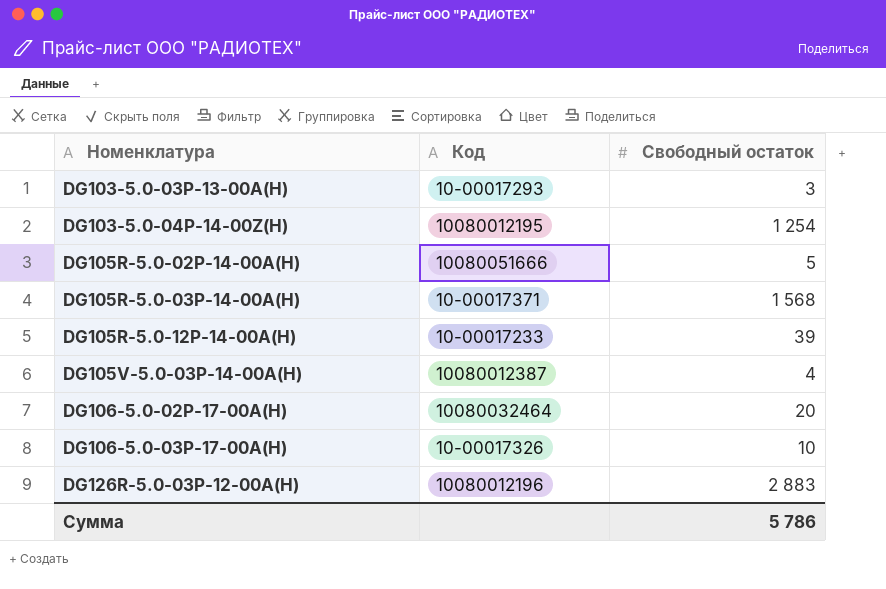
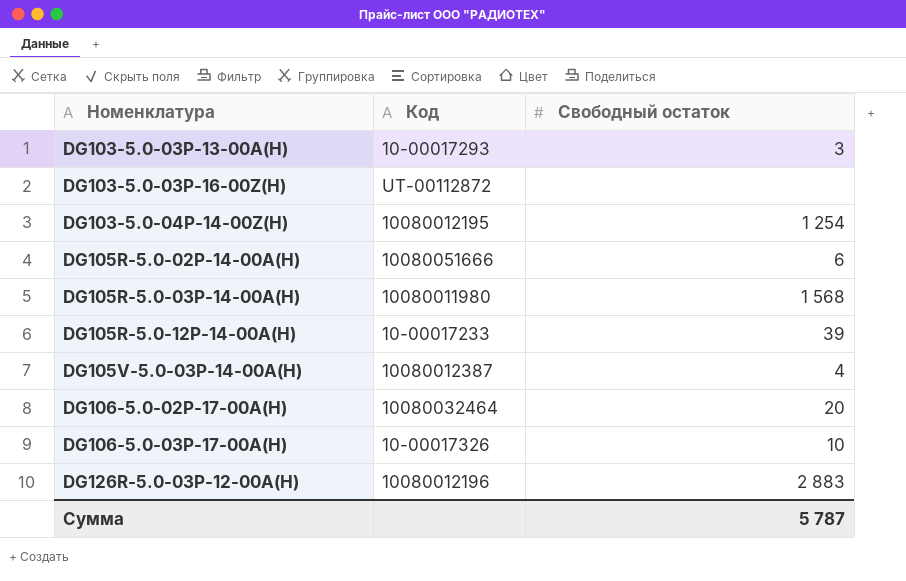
row DG103-5.0-03P-16-00Z(H): none -> UT-00112872 | none
DG105R-5.0-02P-14-00A(H) | Свободный остаток: 5 -> 6
DG105R-5.0-03P-14-00A(H) | Код: 10-00017371 -> 10080011980
Сумма | Свободный остаток: 5 786 -> 5 787

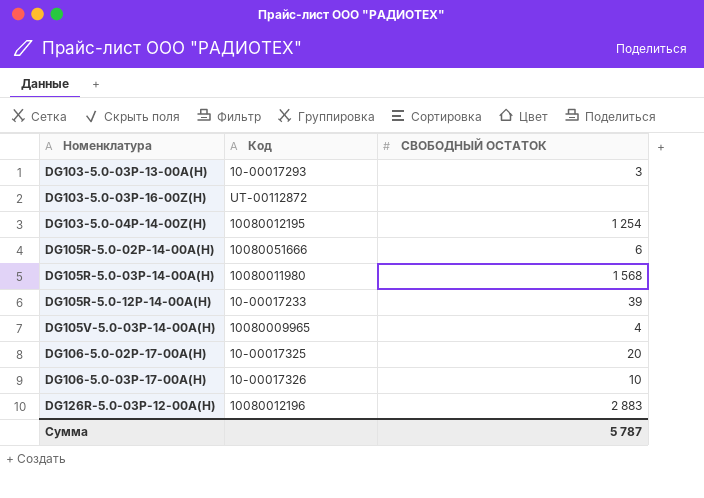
column name: Свободный остаток -> СВОБОДНЫЙ ОСТАТОК
DG105V-5.0-03P-14-00A(H) | Код: 10080012387 -> 10080009965
DG106-5.0-02P-17-00A(H) | Код: 10080032464 -> 10-00017325

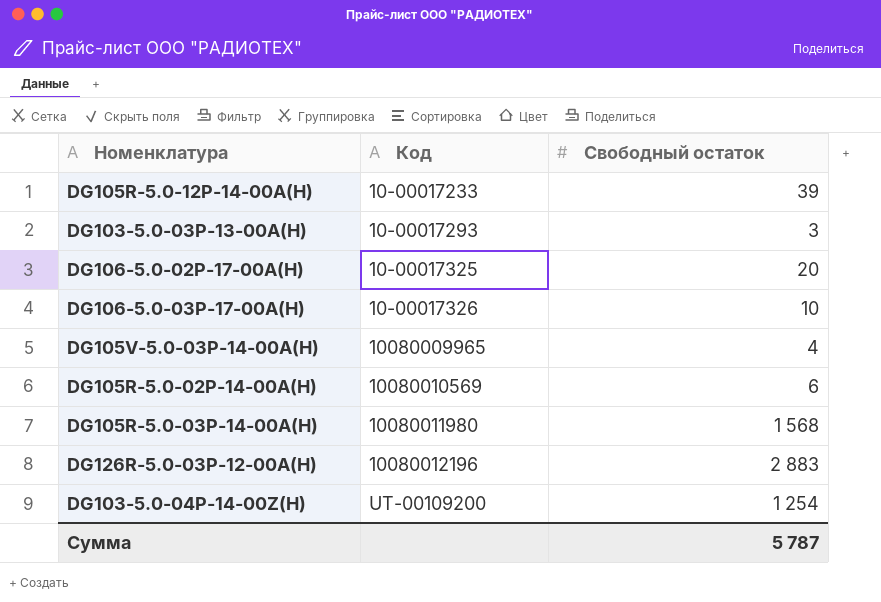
row order: Номенклатура ascending -> Код ascending
column name: СВОБОДНЫЙ ОСТАТОК -> Свободный остаток
row DG103-5.0-03P-16-00Z(H): UT-00112872 | none -> none
DG105R-5.0-02P-14-00A(H) | Код: 10080051666 -> 10080010569
DG103-5.0-04P-14-00Z(H) | Код: 10080012195 -> UT-00109200

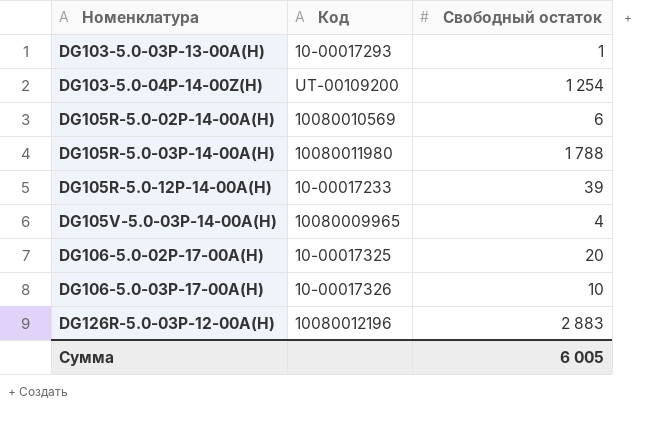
row order: Код ascending -> Номенклатура ascending
DG103-5.0-03P-13-00A(H) | Свободный остаток: 3 -> 1
DG105R-5.0-03P-14-00A(H) | Свободный остаток: 1 568 -> 1 788
Сумма | Свободный остаток: 5 787 -> 6 005

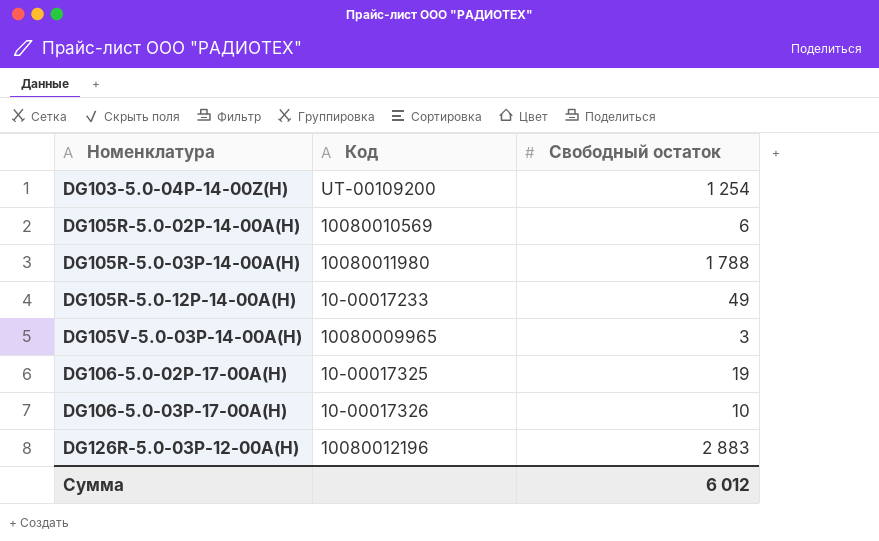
row DG103-5.0-03P-13-00A(H): 10-00017293 | 1 -> none
DG105R-5.0-12P-14-00A(H) | Свободный остаток: 39 -> 49
DG105V-5.0-03P-14-00A(H) | Свободный остаток: 4 -> 3
DG106-5.0-02P-17-00A(H) | Свободный остаток: 20 -> 19
Сумма | Свободный остаток: 6 005 -> 6 012

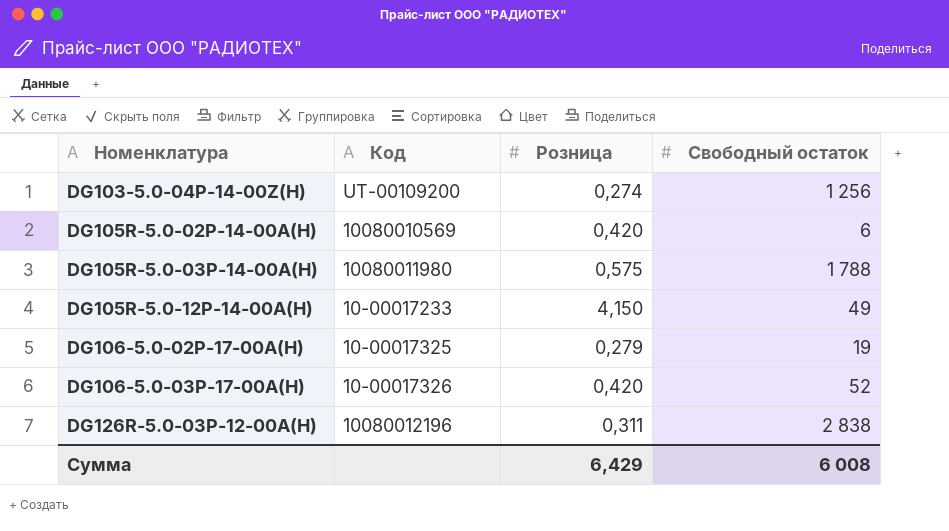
column Розница | position: none -> 3
row DG105V-5.0-03P-14-00A(H): 10080009965 | 3 -> none
DG103-5.0-04P-14-00Z(H) | Свободный остаток: 1 254 -> 1 256
DG106-5.0-03P-17-00A(H) | Свободный остаток: 10 -> 52
DG126R-5.0-03P-12-00A(H) | Свободный остаток: 2 883 -> 2 838
Сумма | Свободный остаток: 6 012 -> 6 008

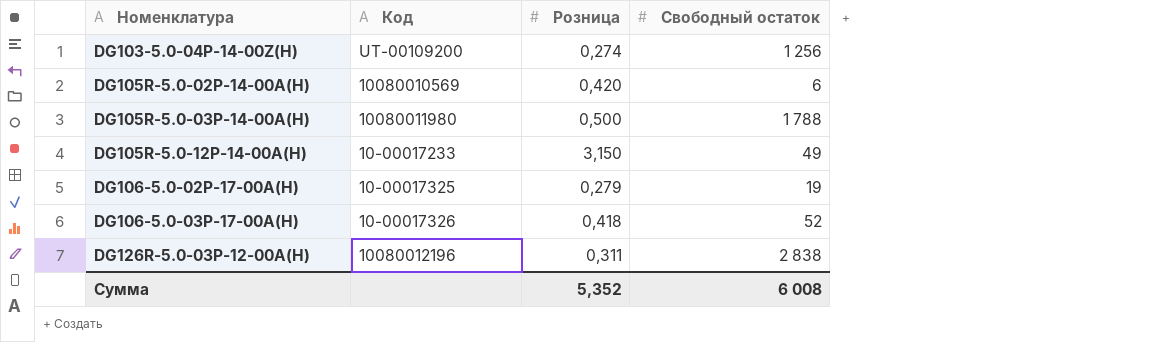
DG105R-5.0-03P-14-00A(H) | Розница: 0,575 -> 0,500
DG105R-5.0-12P-14-00A(H) | Розница: 4,150 -> 3,150
DG106-5.0-03P-17-00A(H) | Розница: 0,420 -> 0,418
Сумма | Розница: 6,429 -> 5,352

